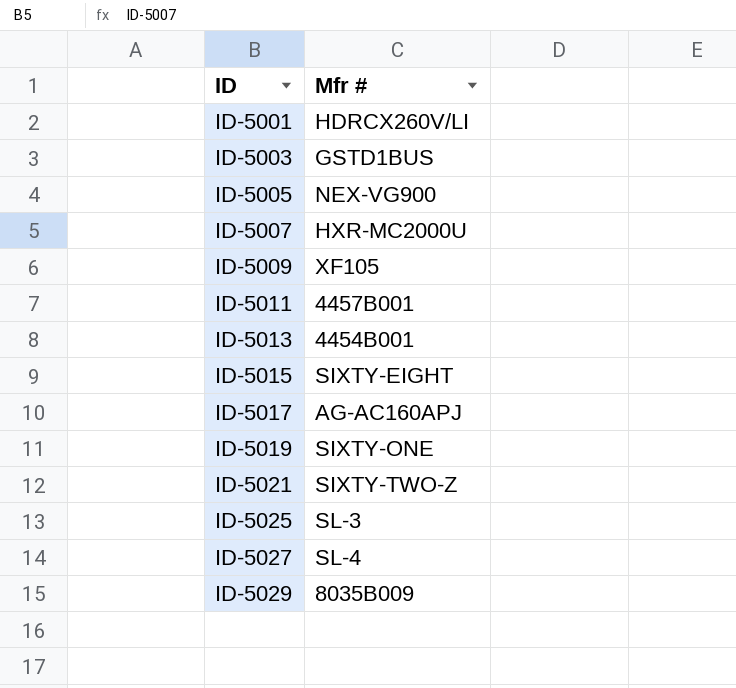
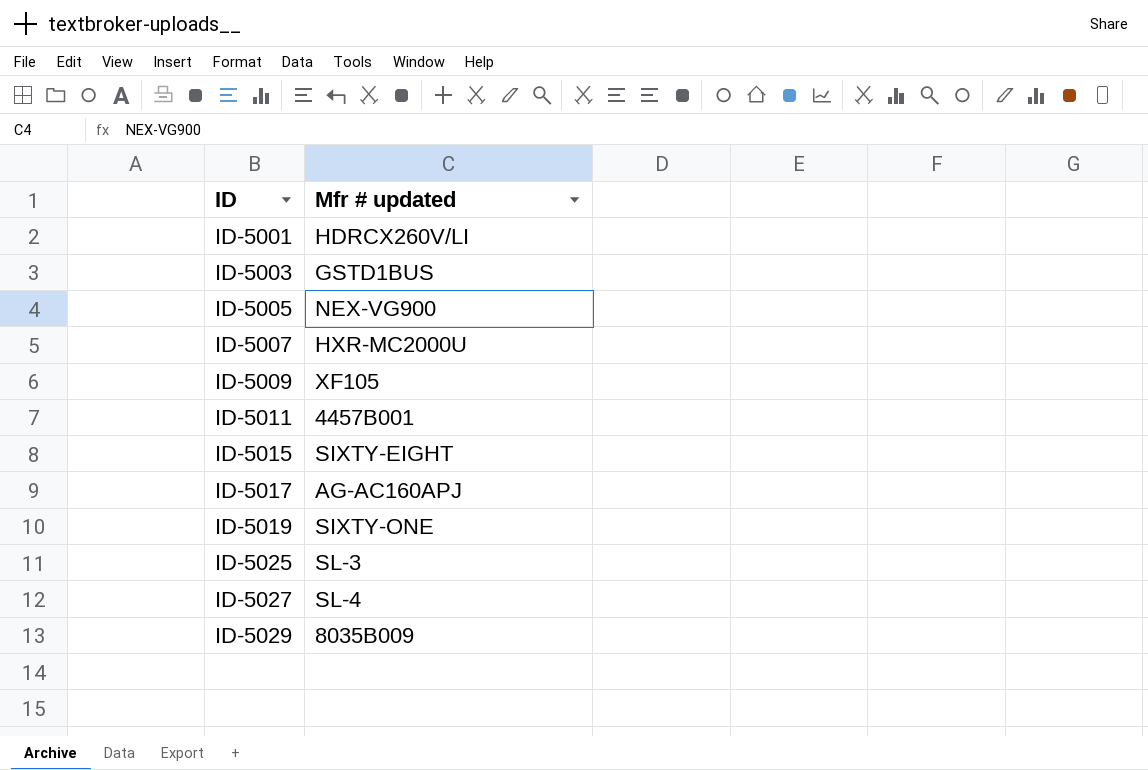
column name: Mfr # -> Mfr # updated
row ID-5013: 4454B001 -> none
row ID-5021: SIXTY-TWO-Z -> none

